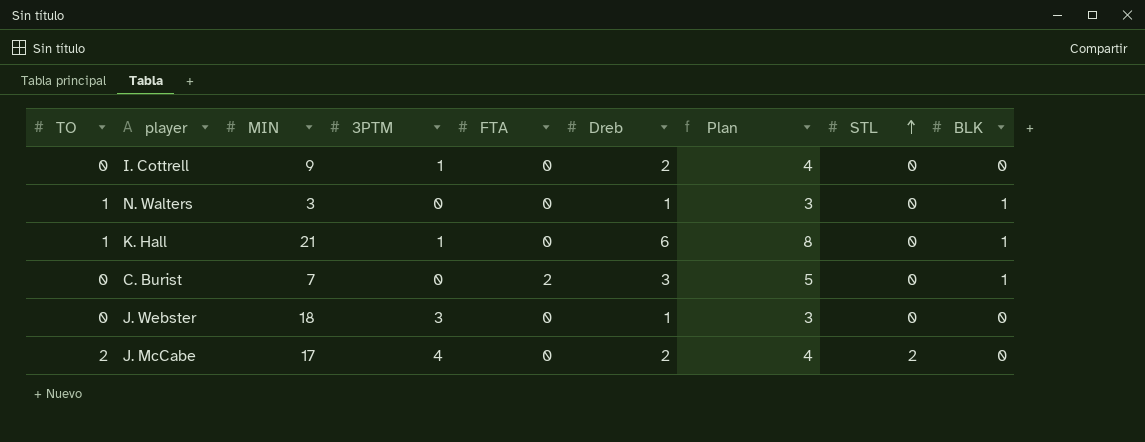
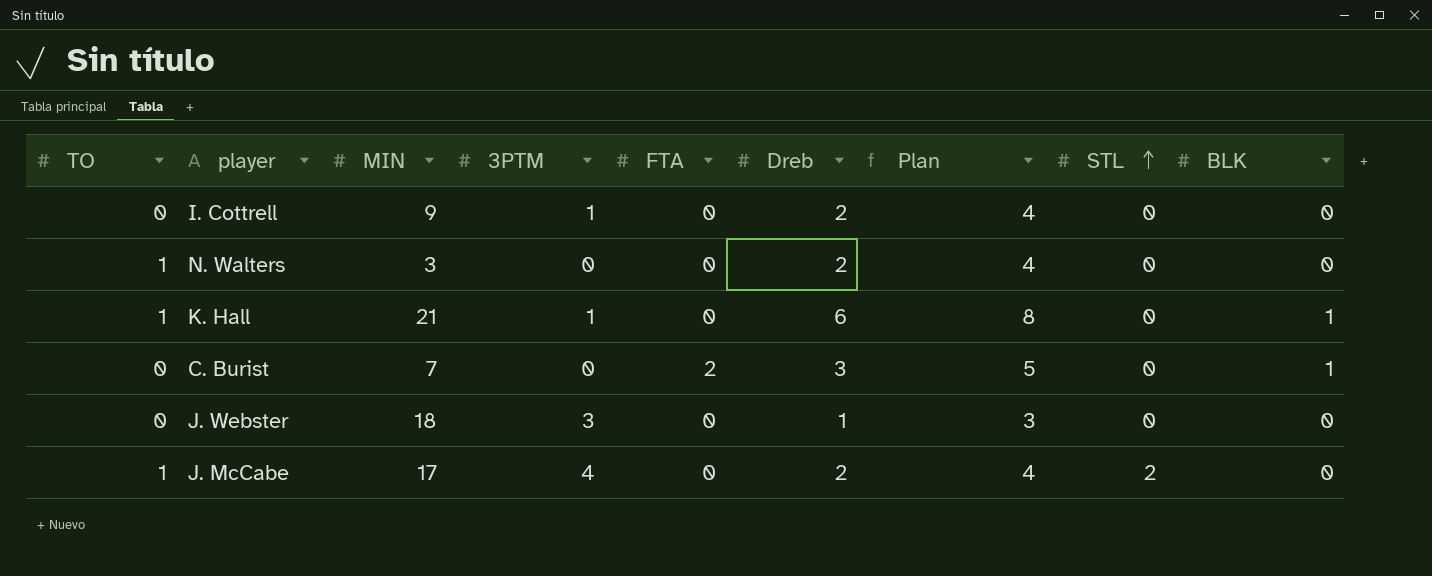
N. Walters | Dreb: 1 -> 2
N. Walters | Plan: 3 -> 4
N. Walters | BLK: 1 -> 0
J. McCabe | TO: 2 -> 1

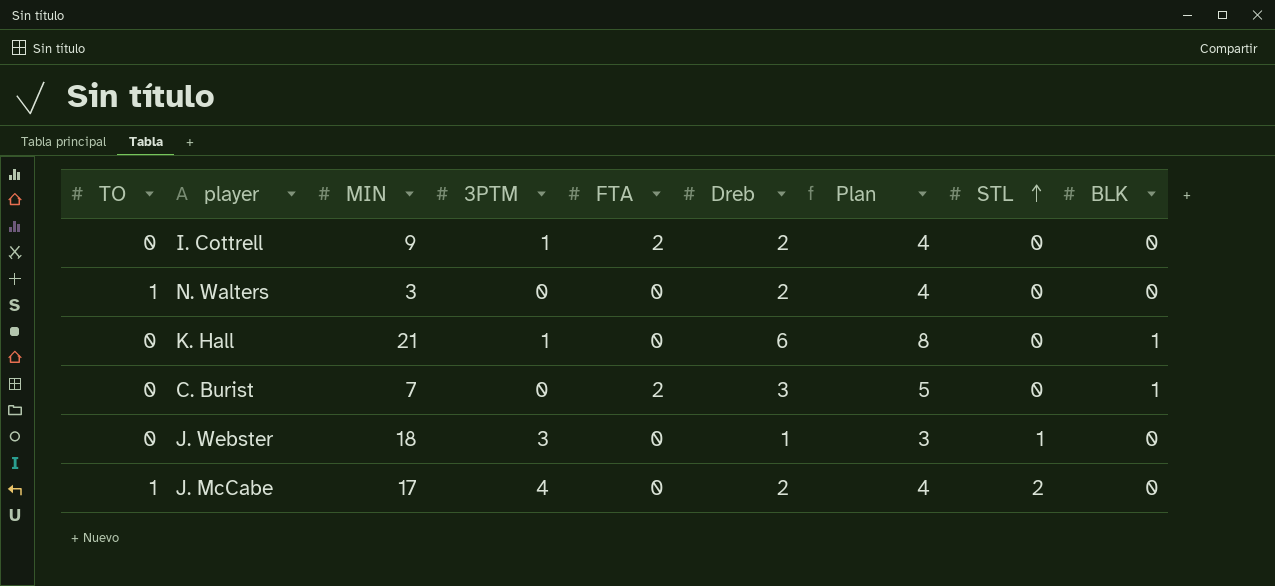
I. Cottrell | FTA: 0 -> 2
K. Hall | TO: 1 -> 0
J. Webster | STL: 0 -> 1

